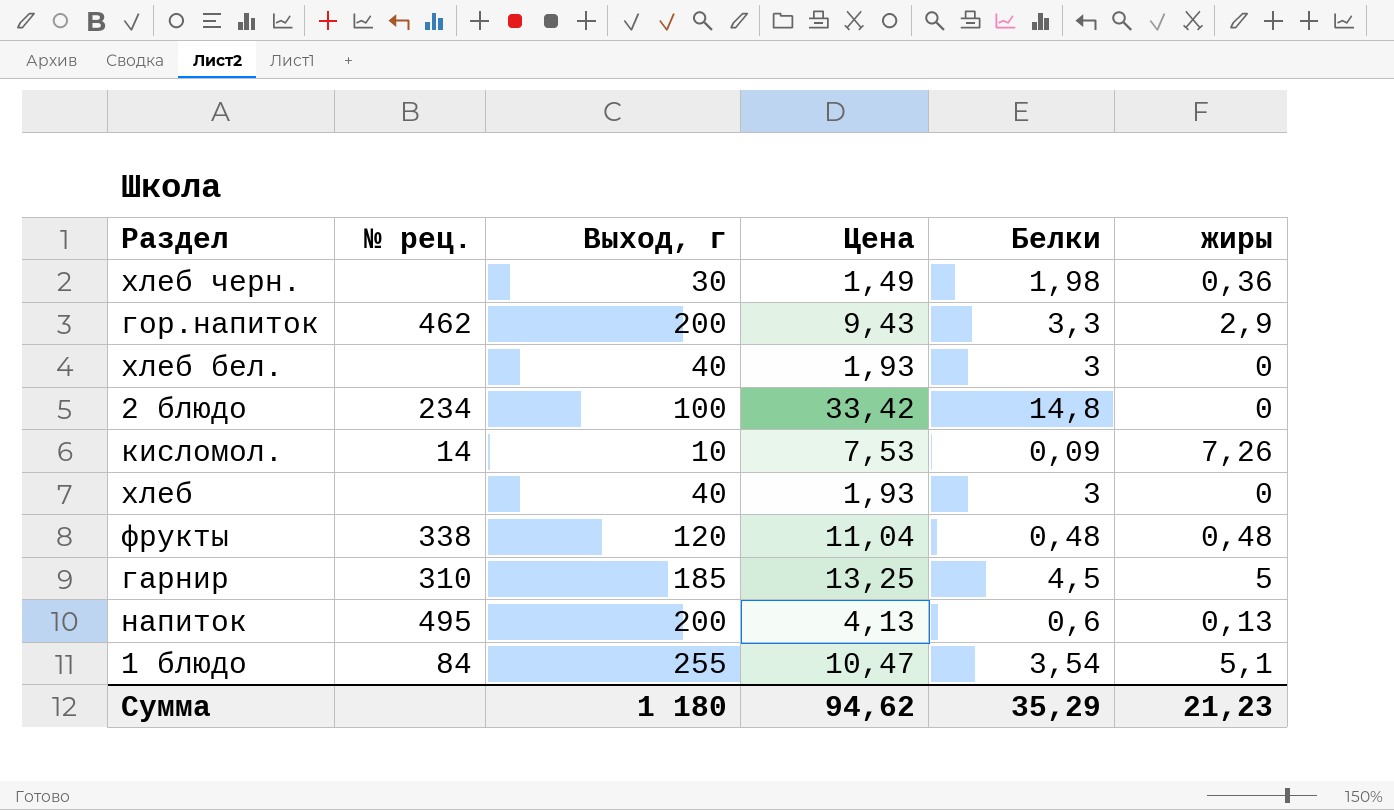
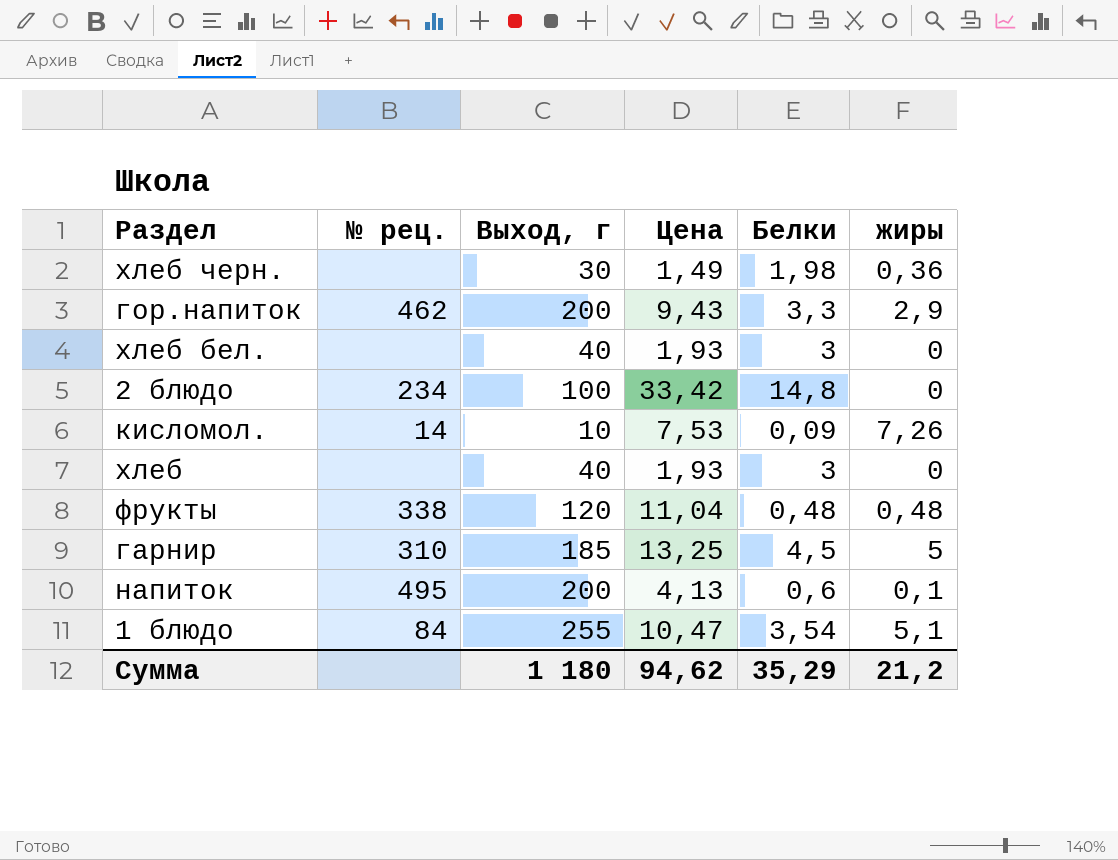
напиток | жиры: 0,13 -> 0,1
Сумма | жиры: 21,23 -> 21,2

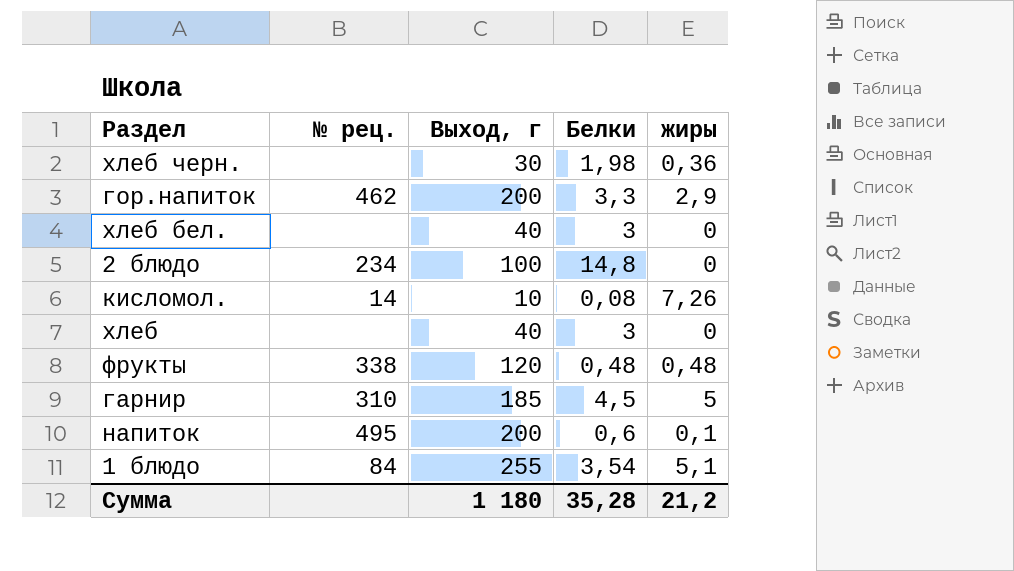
column Цена | position: 4 -> none
кисломол. | Белки: 0,09 -> 0,08
Сумма | Белки: 35,29 -> 35,28

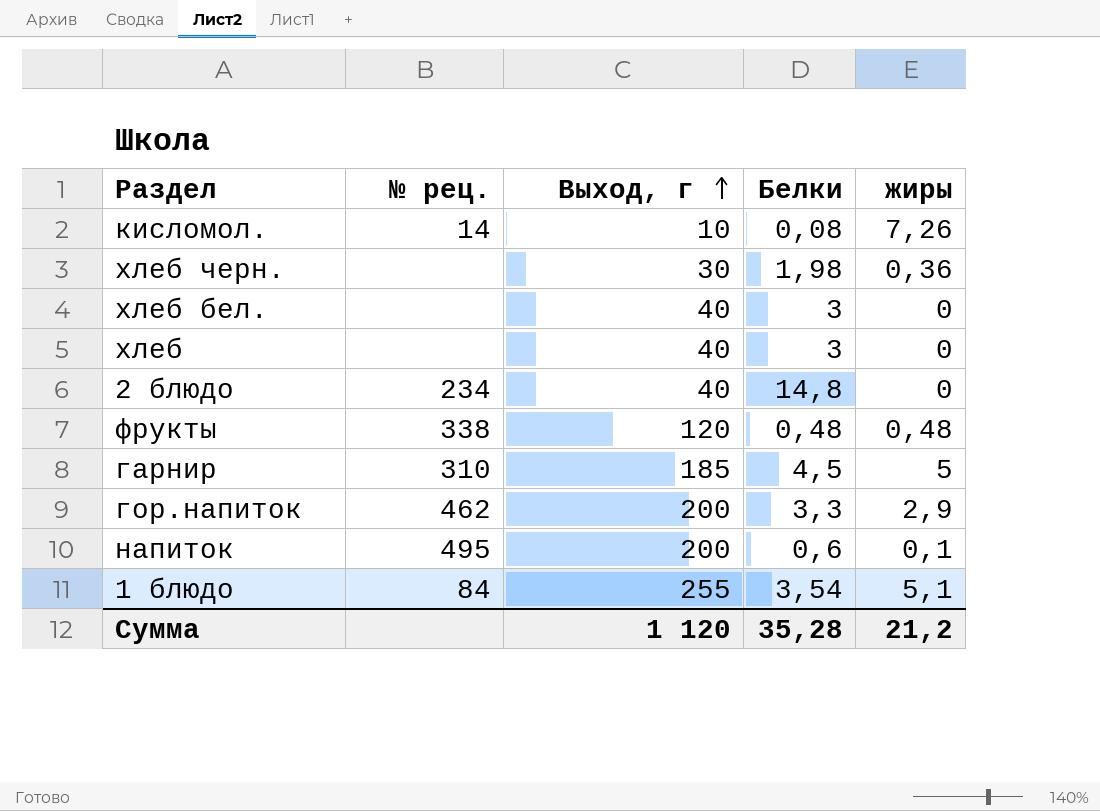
row order: none -> Выход, г ascending
2 блюдо | Выход, г: 100 -> 40
Сумма | Выход, г: 1 180 -> 1 120

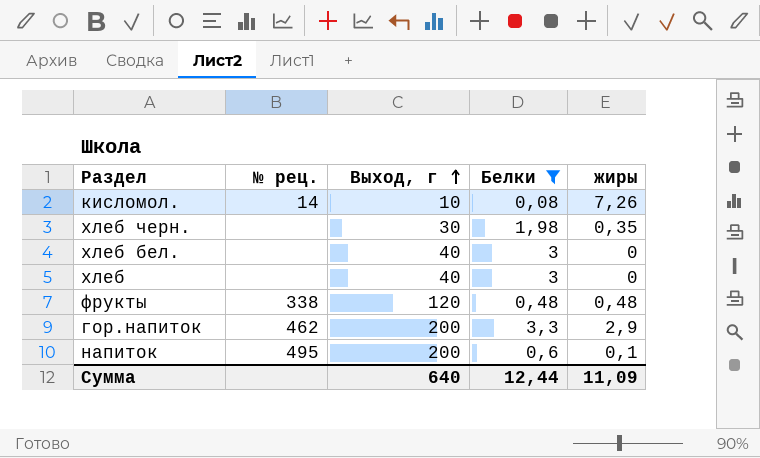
filter: none -> Белки <= 3,3
хлеб черн. | жиры: 0,36 -> 0,35
Сумма | Выход, г: 1 120 -> 640
Сумма | Белки: 35,28 -> 12,44
Сумма | жиры: 21,2 -> 11,09

